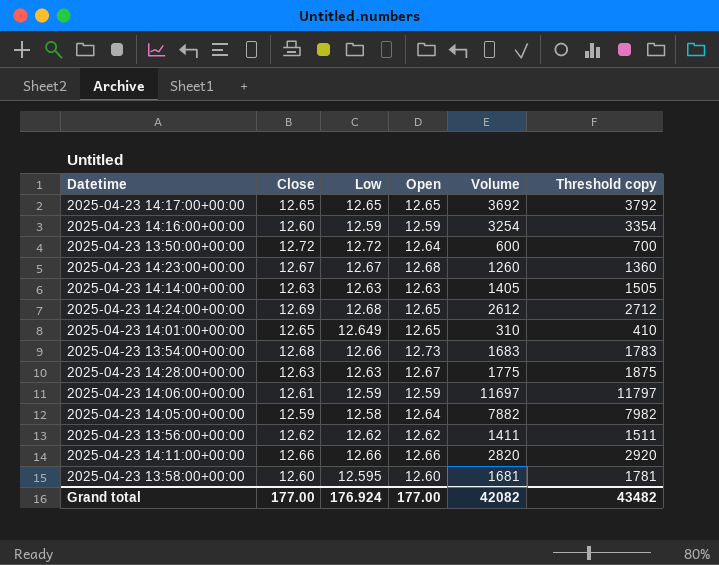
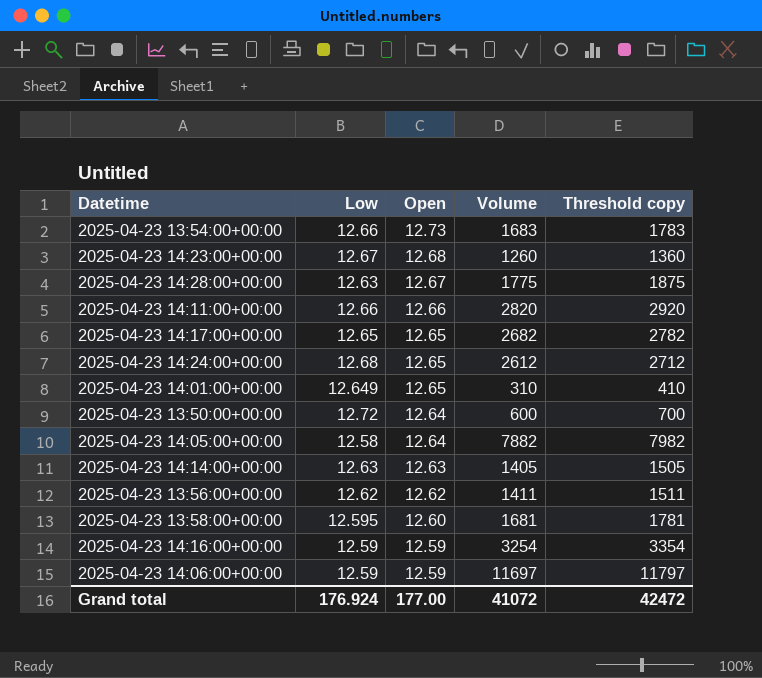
row order: none -> Open descending
column Close | position: 2 -> none
2025-04-23 14:17:00+00:00 | Volume: 3692 -> 2682
2025-04-23 14:17:00+00:00 | Threshold copy: 3792 -> 2782
Grand total | Volume: 42082 -> 41072
Grand total | Threshold copy: 43482 -> 42472

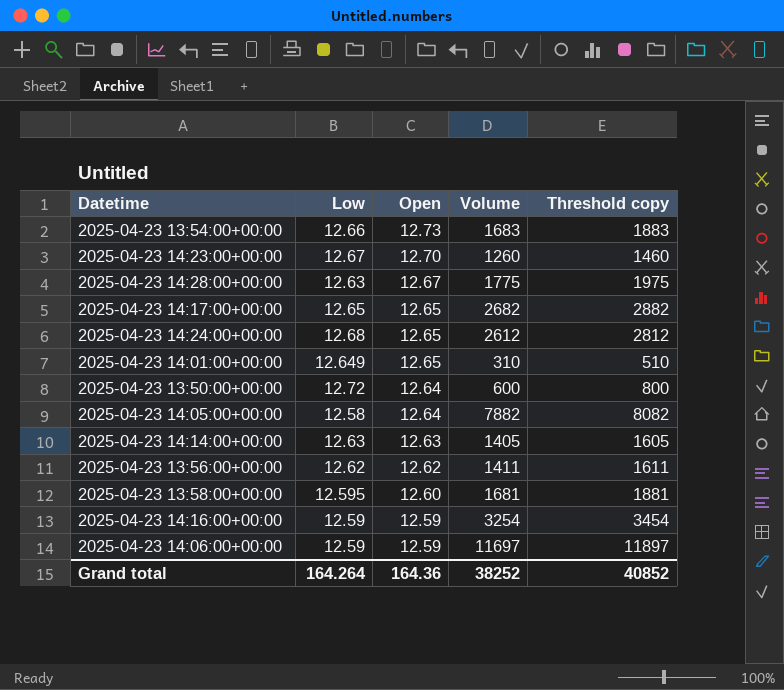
column Threshold copy | formula: [Volume] + 100 -> [Volume] + 200
row 2025-04-23 14:11:00+00:00: 12.66 | 12.66 | 2820 | 2920 -> none
2025-04-23 14:23:00+00:00 | Open: 12.68 -> 12.70
Grand total | Low: 176.924 -> 164.264
Grand total | Open: 177.00 -> 164.36
Grand total | Volume: 41072 -> 38252
Grand total | Threshold copy: 42472 -> 40852

